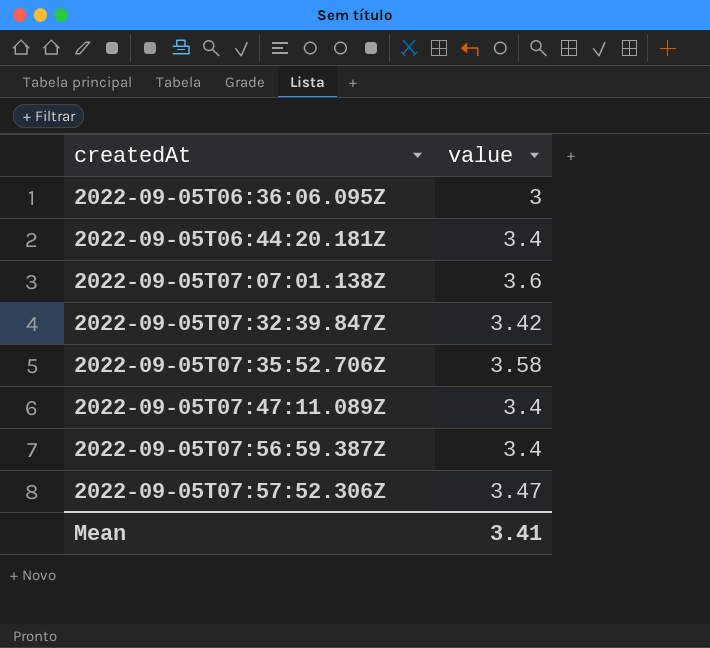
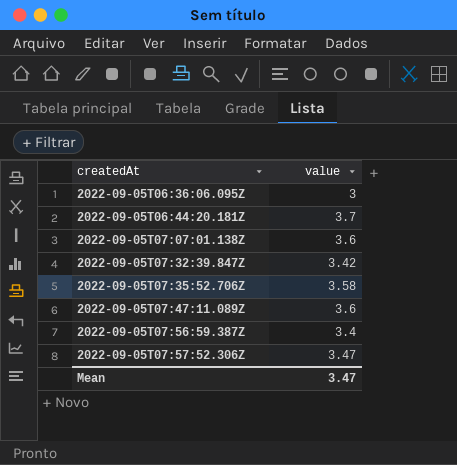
2022-09-05T06:44:20.181Z | value: 3.4 -> 3.7
2022-09-05T07:47:11.089Z | value: 3.4 -> 3.6
Mean | value: 3.41 -> 3.47

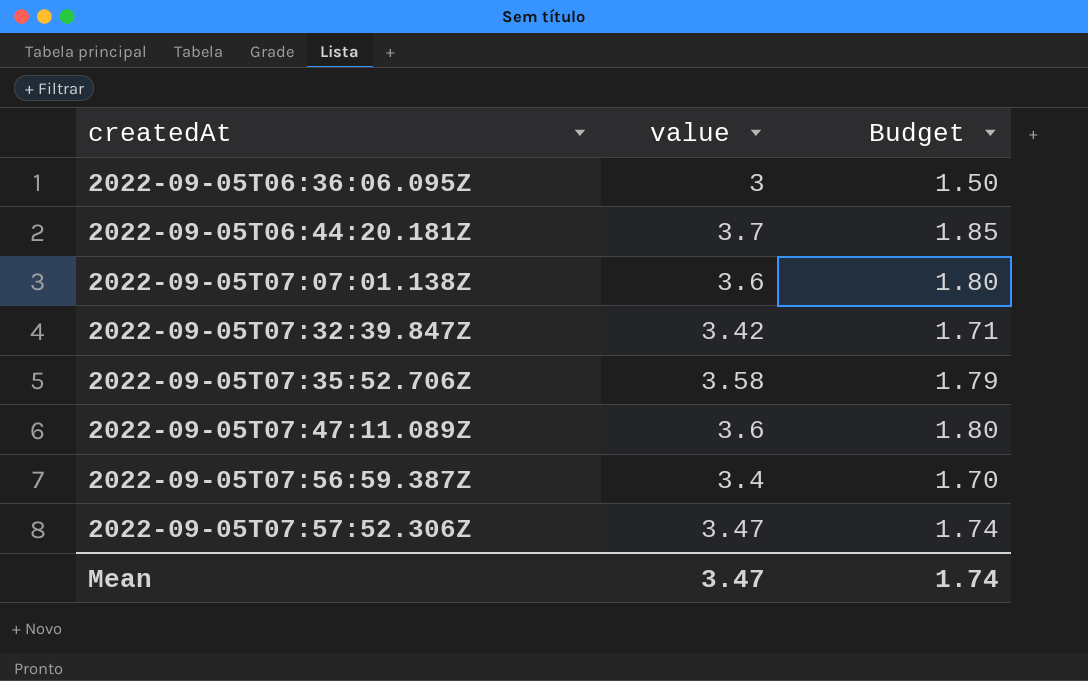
column Budget | formula: none -> [value] * 0.5

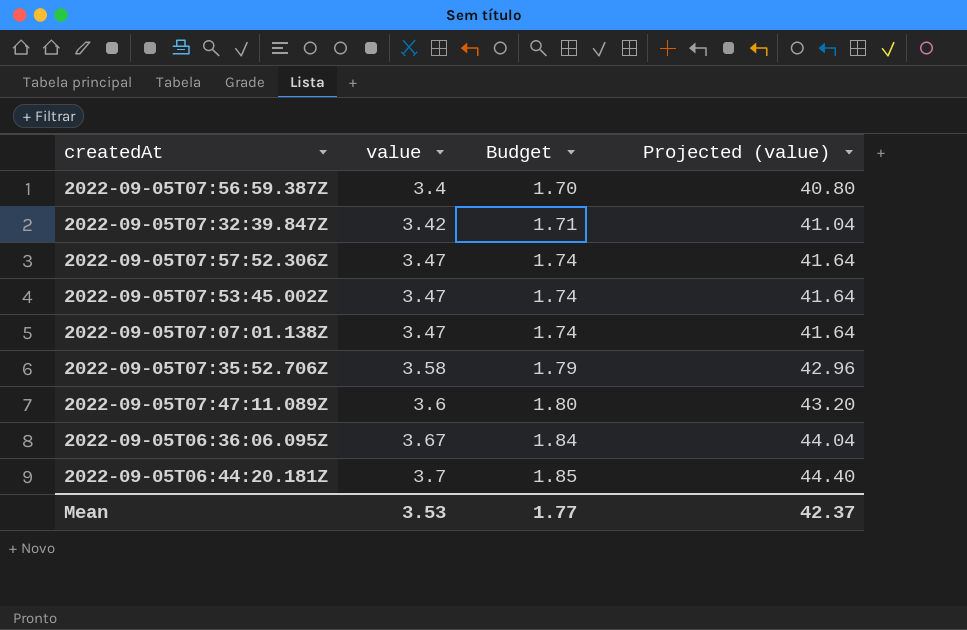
row order: createdAt ascending -> value ascending
column Projected (value) | formula: none -> [value] * 12
row 2022-09-05T07:53:45.002Z: none -> 3.47 | 1.74 | 41.64
2022-09-05T07:07:01.138Z | value: 3.6 -> 3.47
2022-09-05T07:07:01.138Z | Budget: 1.80 -> 1.74
2022-09-05T06:36:06.095Z | value: 3 -> 3.67
2022-09-05T06:36:06.095Z | Budget: 1.50 -> 1.84
Mean | value: 3.47 -> 3.53
Mean | Budget: 1.74 -> 1.77

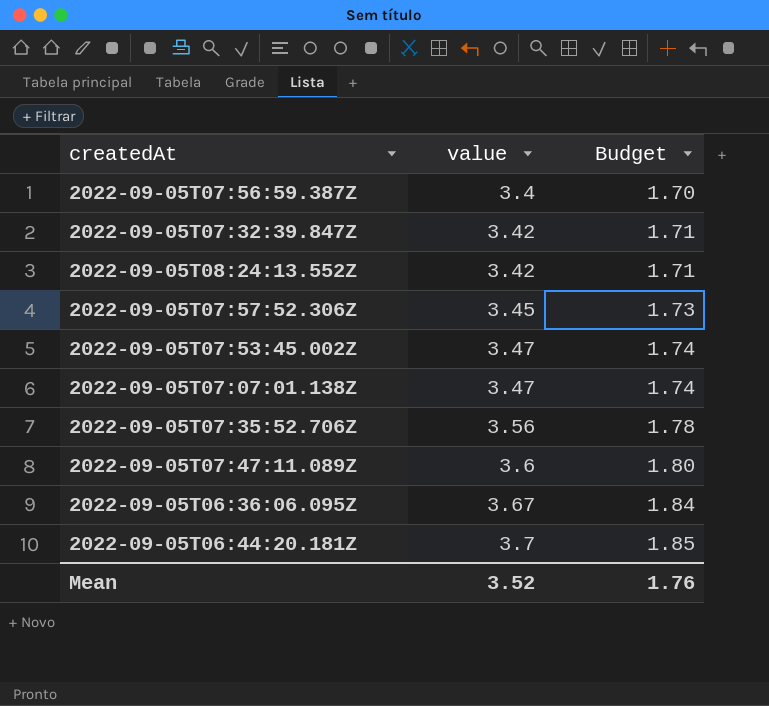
column Projected (value) | formula: [value] * 12 -> none
row 2022-09-05T08:24:13.552Z: none -> 3.42 | 1.71
2022-09-05T07:57:52.306Z | value: 3.47 -> 3.45
2022-09-05T07:57:52.306Z | Budget: 1.74 -> 1.73
2022-09-05T07:35:52.706Z | value: 3.58 -> 3.56
2022-09-05T07:35:52.706Z | Budget: 1.79 -> 1.78
Mean | value: 3.53 -> 3.52
Mean | Budget: 1.77 -> 1.76

